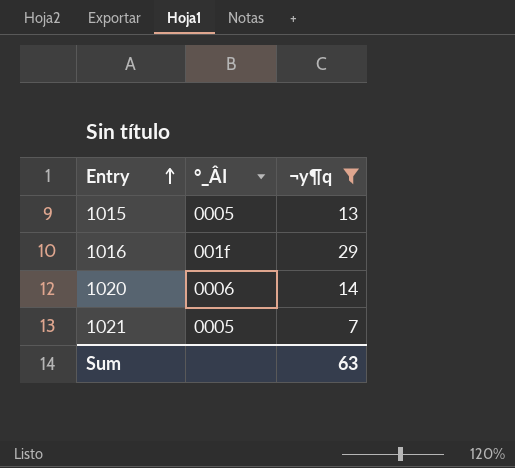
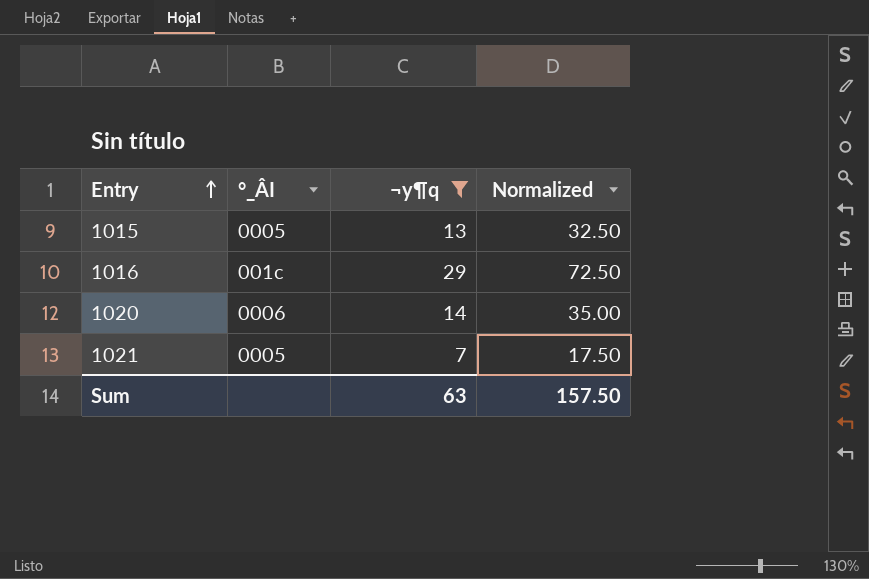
column Normalized | formula: none -> [¬y¶q] * 2.5
1016 | °_ÂI: 001f -> 001c

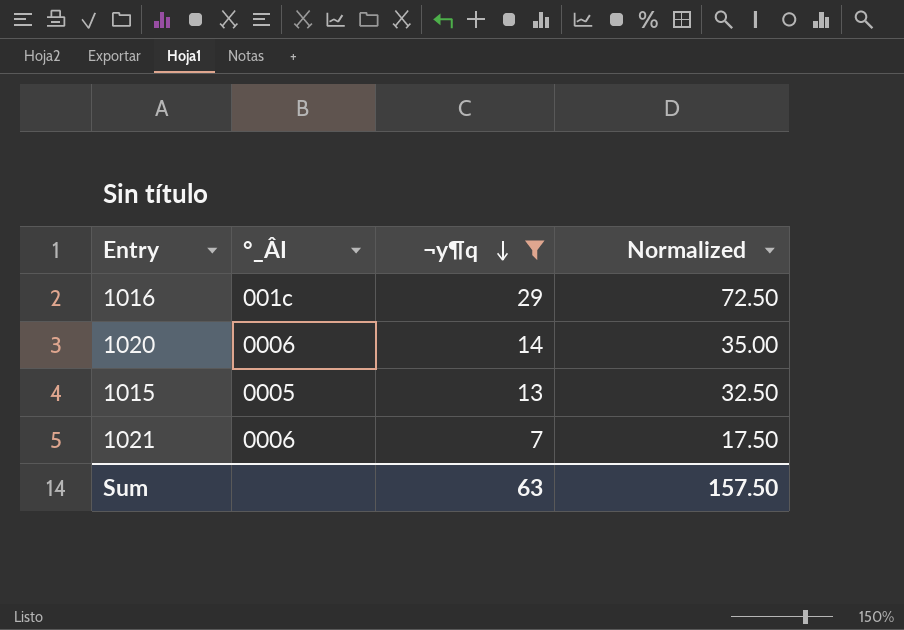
row order: Entry ascending -> ¬y¶q descending
1021 | °_ÂI: 0005 -> 0006

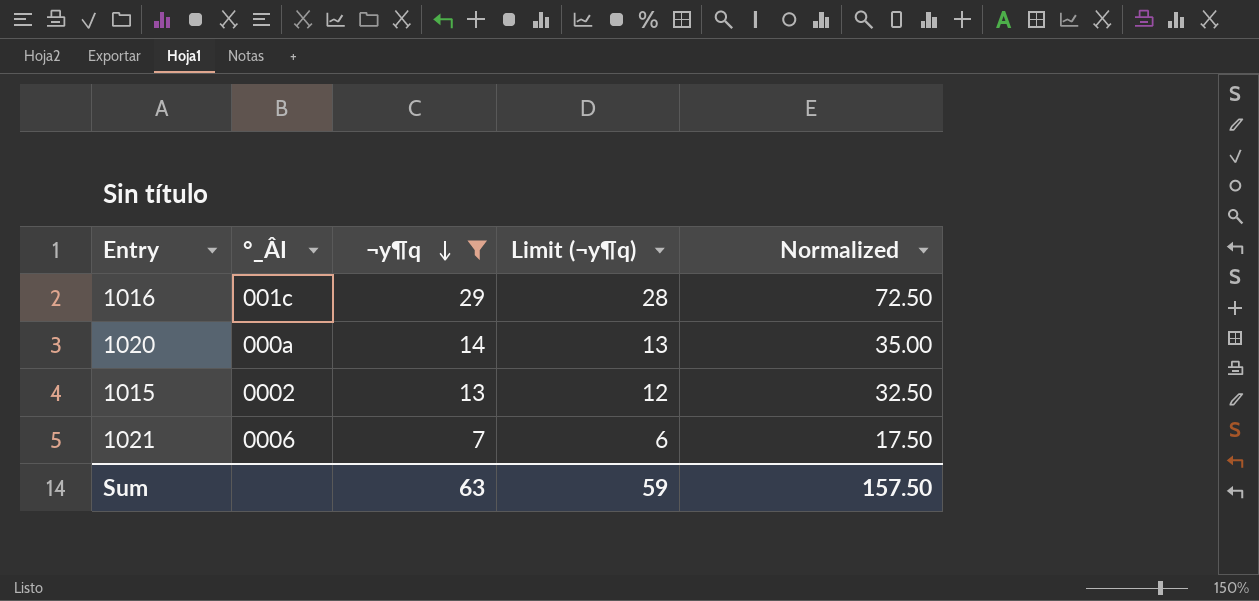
column Limit (¬y¶q) | formula: none -> [¬y¶q] - 1
1020 | °_ÂI: 0006 -> 000a
1015 | °_ÂI: 0005 -> 0002

